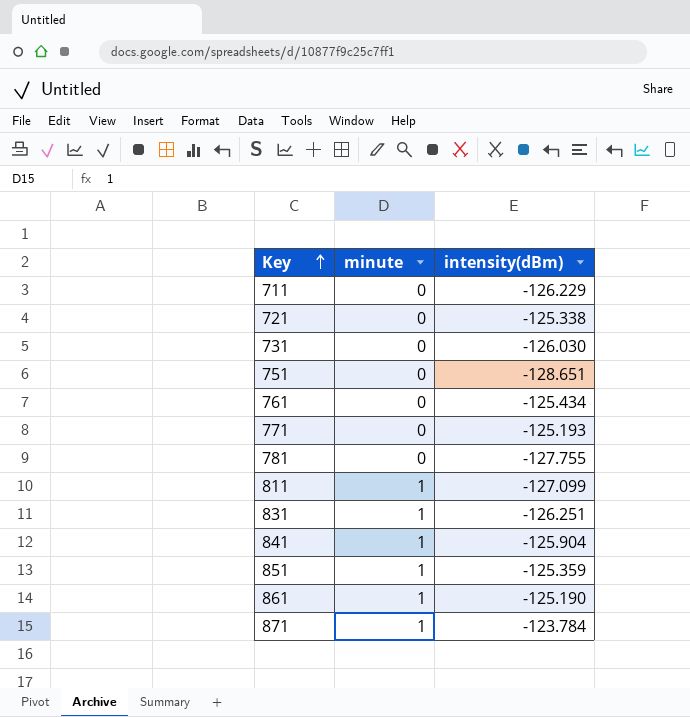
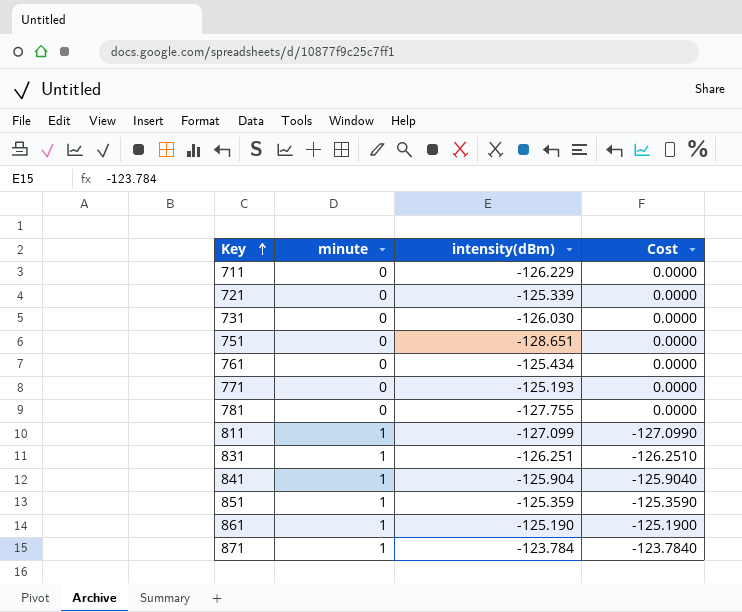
column Cost | formula: none -> [minute] * [intensity(dBm)]
721 | intensity(dBm): -125.338 -> -125.339

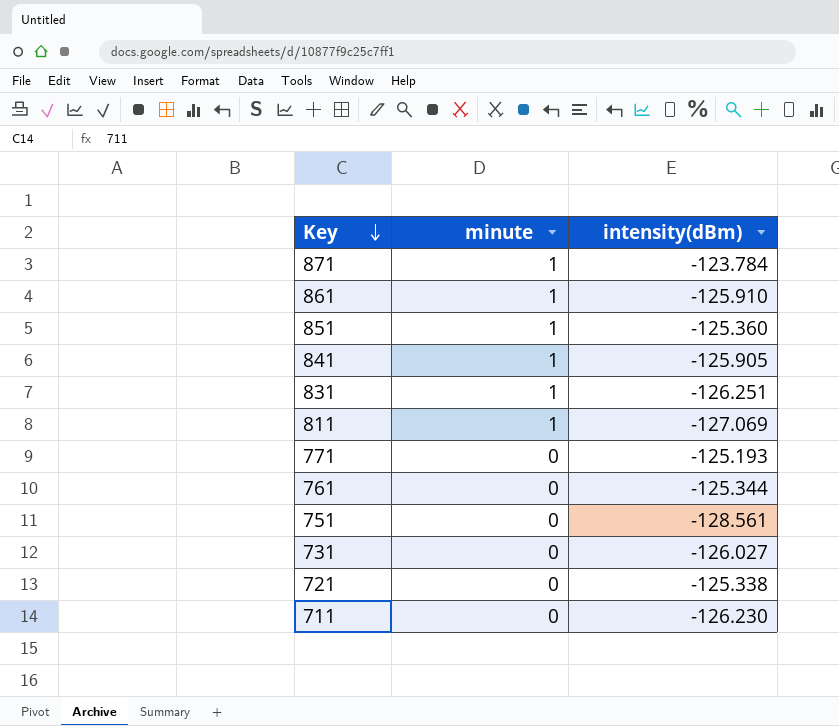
row order: Key ascending -> Key descending
column Cost | formula: [minute] * [intensity(dBm)] -> none
row 781: 0 | -127.755 | 0.0000 -> none
861 | intensity(dBm): -125.190 -> -125.910
851 | intensity(dBm): -125.359 -> -125.360
841 | intensity(dBm): -125.904 -> -125.905
811 | intensity(dBm): -127.099 -> -127.069
761 | intensity(dBm): -125.434 -> -125.344
751 | intensity(dBm): -128.651 -> -128.561
731 | intensity(dBm): -126.030 -> -126.027
721 | intensity(dBm): -125.339 -> -125.338
711 | intensity(dBm): -126.229 -> -126.230

